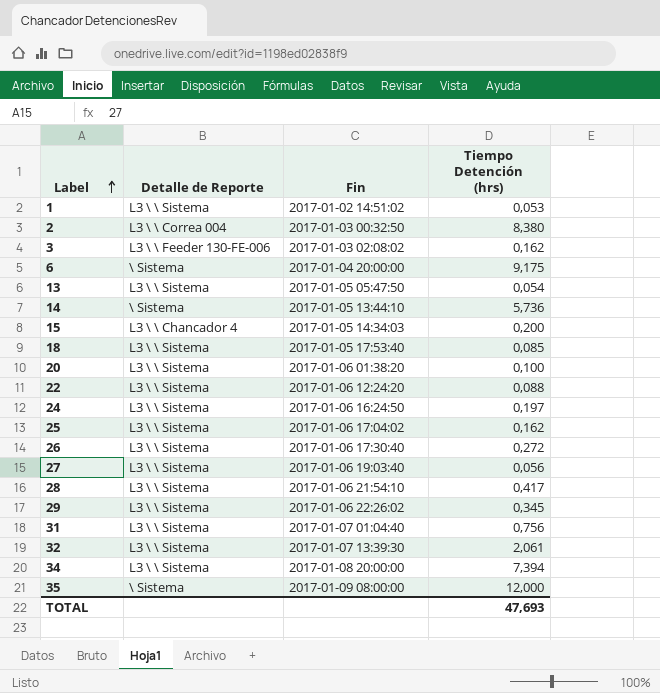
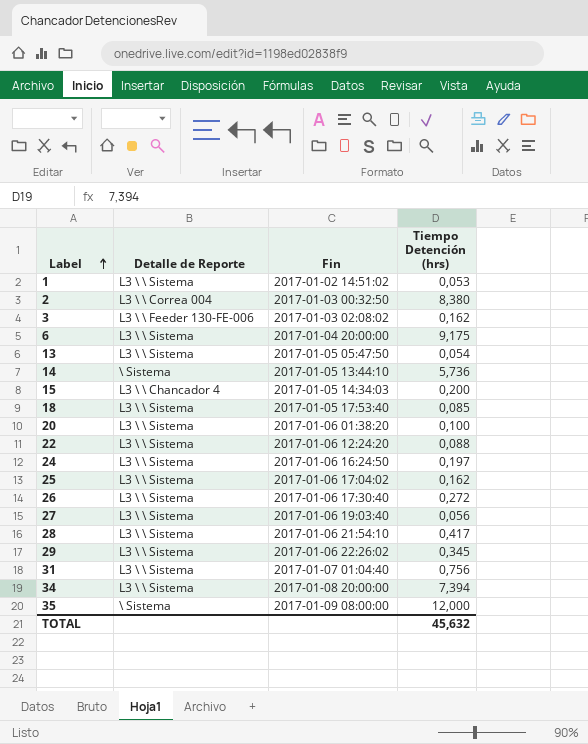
row 32: L3 \ \ Sistema | 2017-01-07 13:39:30 | 2,061 -> none
6 | Detalle de Reporte: \ Sistema -> L3 \ \ Sistema
TOTAL | Tiempo Detención (hrs): 47,693 -> 45,632

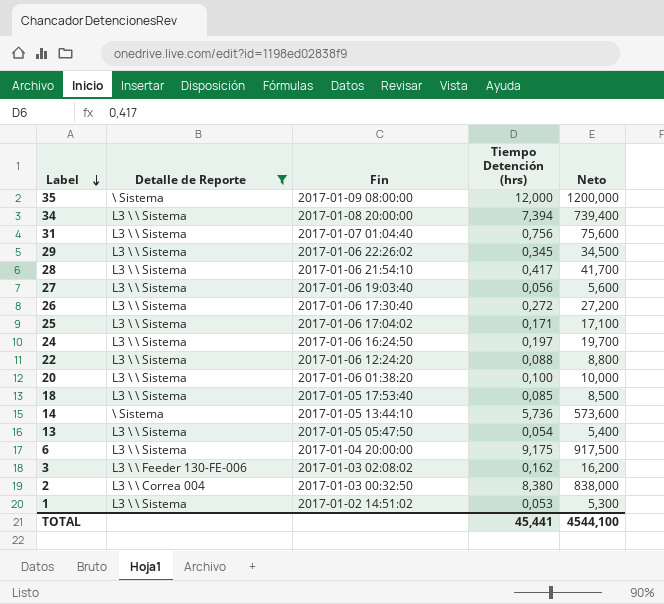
filter: none -> Detalle de Reporte != L3 \ \ Chancador 4
row order: Label ascending -> Label descending
column Neto | formula: none -> [Tiempo Detención (hrs)] * 100
25 | Tiempo Detención (hrs): 0,162 -> 0,171
TOTAL | Tiempo Detención (hrs): 45,632 -> 45,441

